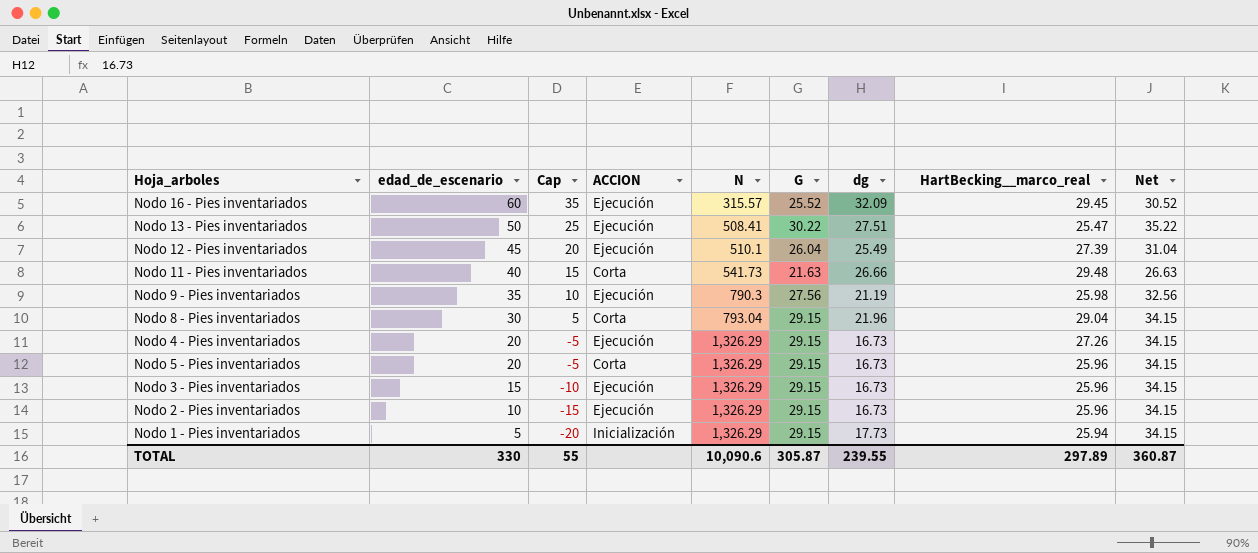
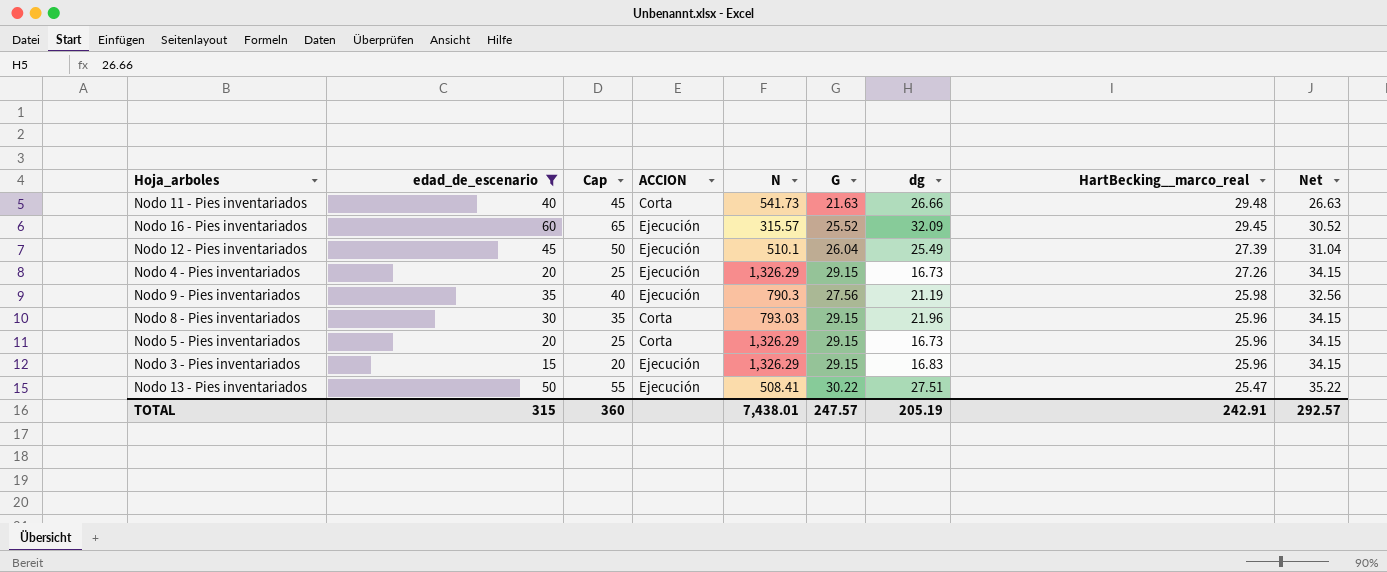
filter: none -> edad_de_escenario >= 15
row order: edad_de_escenario descending -> HartBecking__marco_real descending
column Cap | formula: [edad_de_escenario] - 25 -> [edad_de_escenario] + 5
Nodo 8 - Pies inventariados | N: 793.04 -> 793.03
Nodo 8 - Pies inventariados | HartBecking__marco_real: 29.04 -> 25.96
Nodo 3 - Pies inventariados | dg: 16.73 -> 16.83
TOTAL | edad_de_escenario: 330 -> 315
TOTAL | Cap: 55 -> 360
TOTAL | N: 10,090.6 -> 7,438.01
TOTAL | G: 305.87 -> 247.57
TOTAL | dg: 239.55 -> 205.19
TOTAL | HartBecking__marco_real: 297.89 -> 242.91
TOTAL | Net: 360.87 -> 292.57

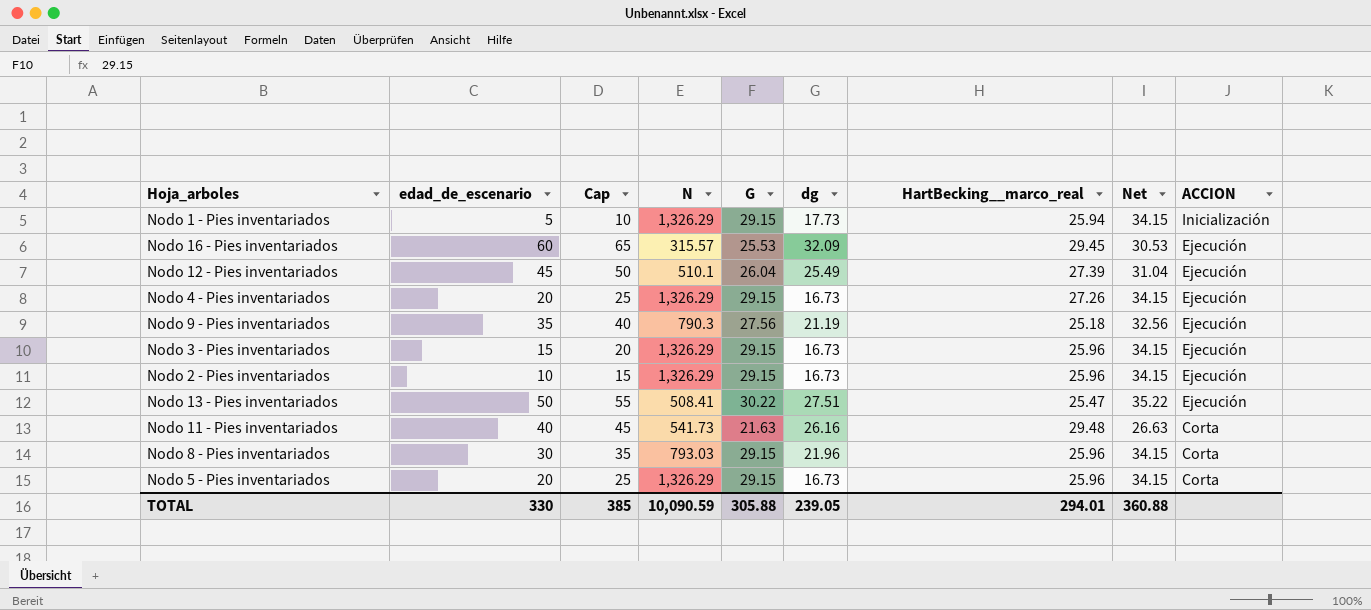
filter: edad_de_escenario >= 15 -> none
row order: HartBecking__marco_real descending -> ACCION descending
column ACCION | position: 4 -> 9
Nodo 16 - Pies inventariados | G: 25.52 -> 25.53
Nodo 16 - Pies inventariados | Net: 30.52 -> 30.53
Nodo 9 - Pies inventariados | HartBecking__marco_real: 25.98 -> 25.18
Nodo 3 - Pies inventariados | dg: 16.83 -> 16.73
Nodo 11 - Pies inventariados | dg: 26.66 -> 26.16
TOTAL | edad_de_escenario: 315 -> 330
TOTAL | Cap: 360 -> 385
TOTAL | N: 7,438.01 -> 10,090.59
TOTAL | G: 247.57 -> 305.88
TOTAL | dg: 205.19 -> 239.05
TOTAL | HartBecking__marco_real: 242.91 -> 294.01
TOTAL | Net: 292.57 -> 360.88

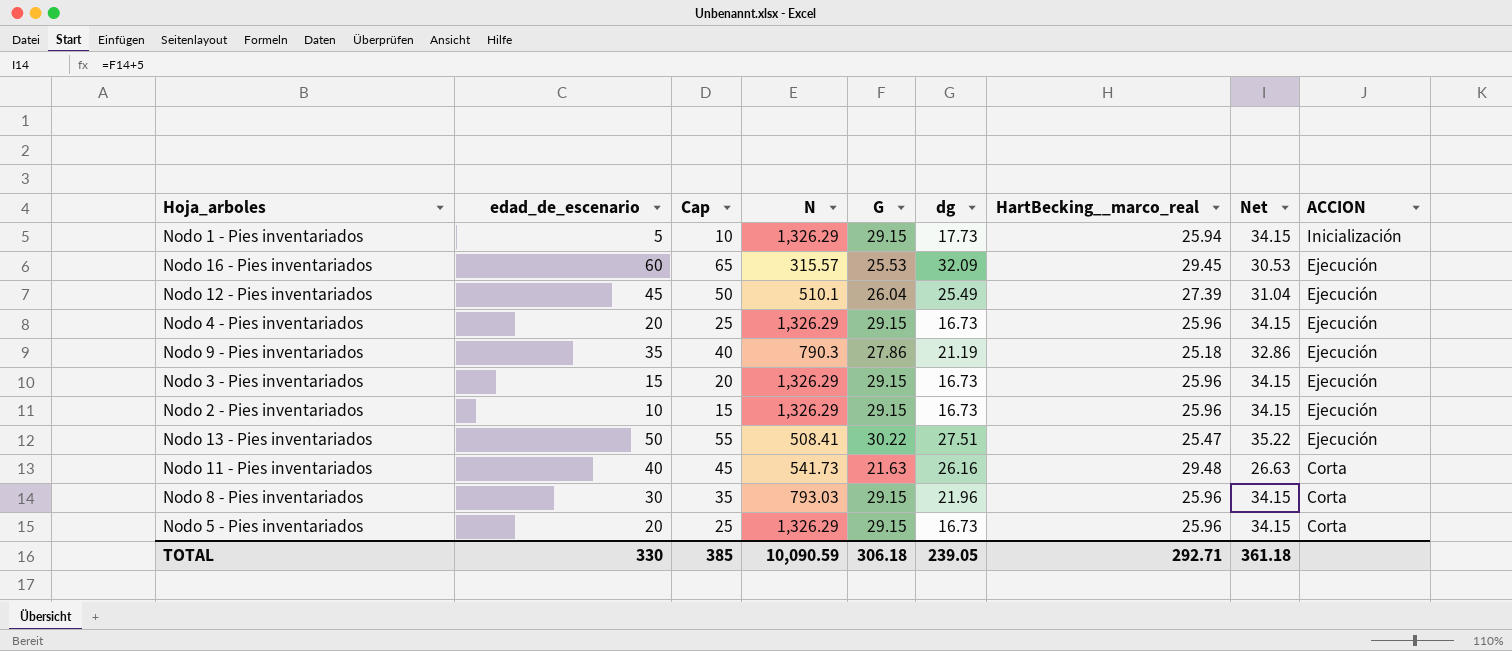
Nodo 4 - Pies inventariados | HartBecking__marco_real: 27.26 -> 25.96
Nodo 9 - Pies inventariados | G: 27.56 -> 27.86
Nodo 9 - Pies inventariados | Net: 32.56 -> 32.86
TOTAL | G: 305.88 -> 306.18
TOTAL | HartBecking__marco_real: 294.01 -> 292.71
TOTAL | Net: 360.88 -> 361.18

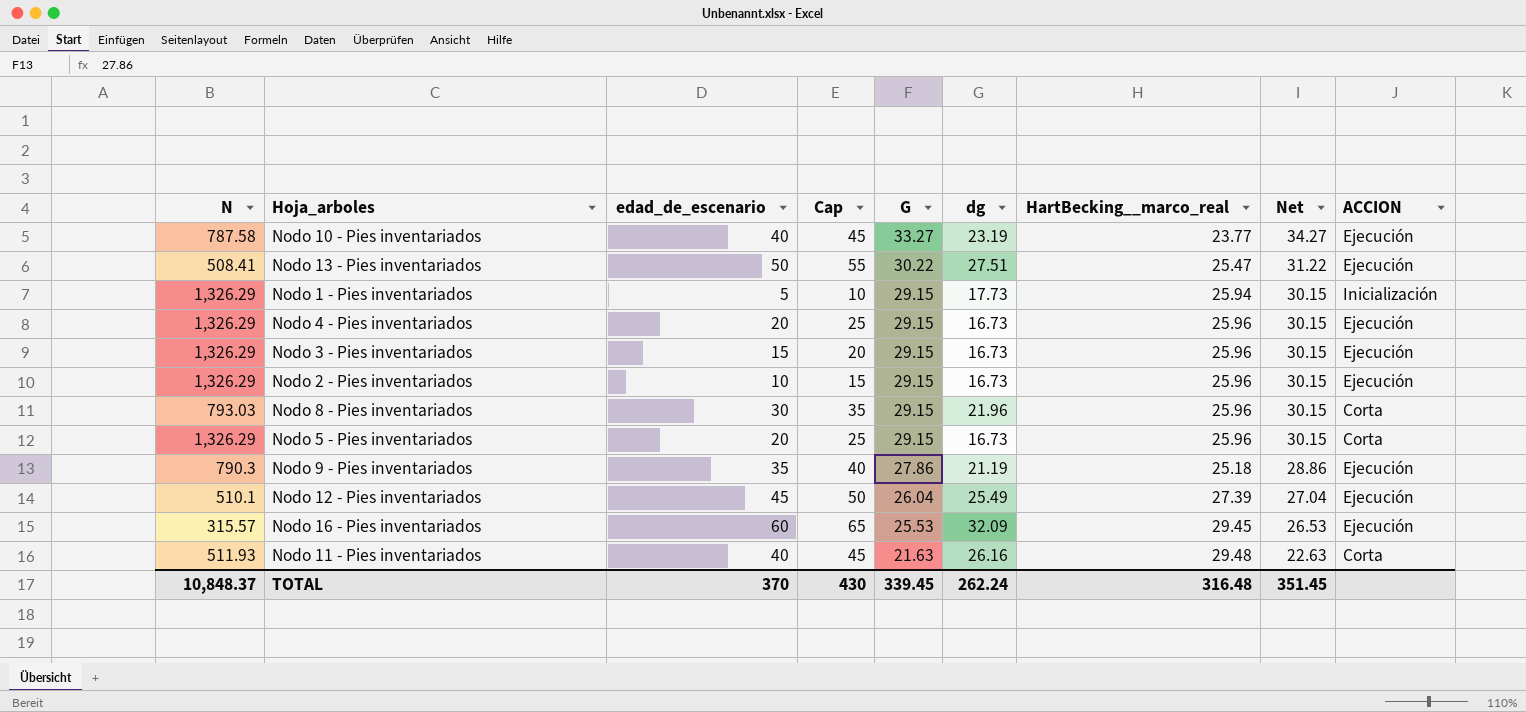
row order: ACCION descending -> G descending
column N | position: 4 -> 1
column Net | formula: [G] + 5 -> [G] + 1
row Nodo 10 - Pies inventariados: none -> 787.58 | 40 | 45 | 33.27 | 23.19 | 23.77 | 34.27 | Ejecución
Nodo 11 - Pies inventariados | N: 541.73 -> 511.93
TOTAL | N: 10,090.59 -> 10,848.37
TOTAL | edad_de_escenario: 330 -> 370
TOTAL | Cap: 385 -> 430
TOTAL | G: 306.18 -> 339.45
TOTAL | dg: 239.05 -> 262.24
TOTAL | HartBecking__marco_real: 292.71 -> 316.48
TOTAL | Net: 361.18 -> 351.45

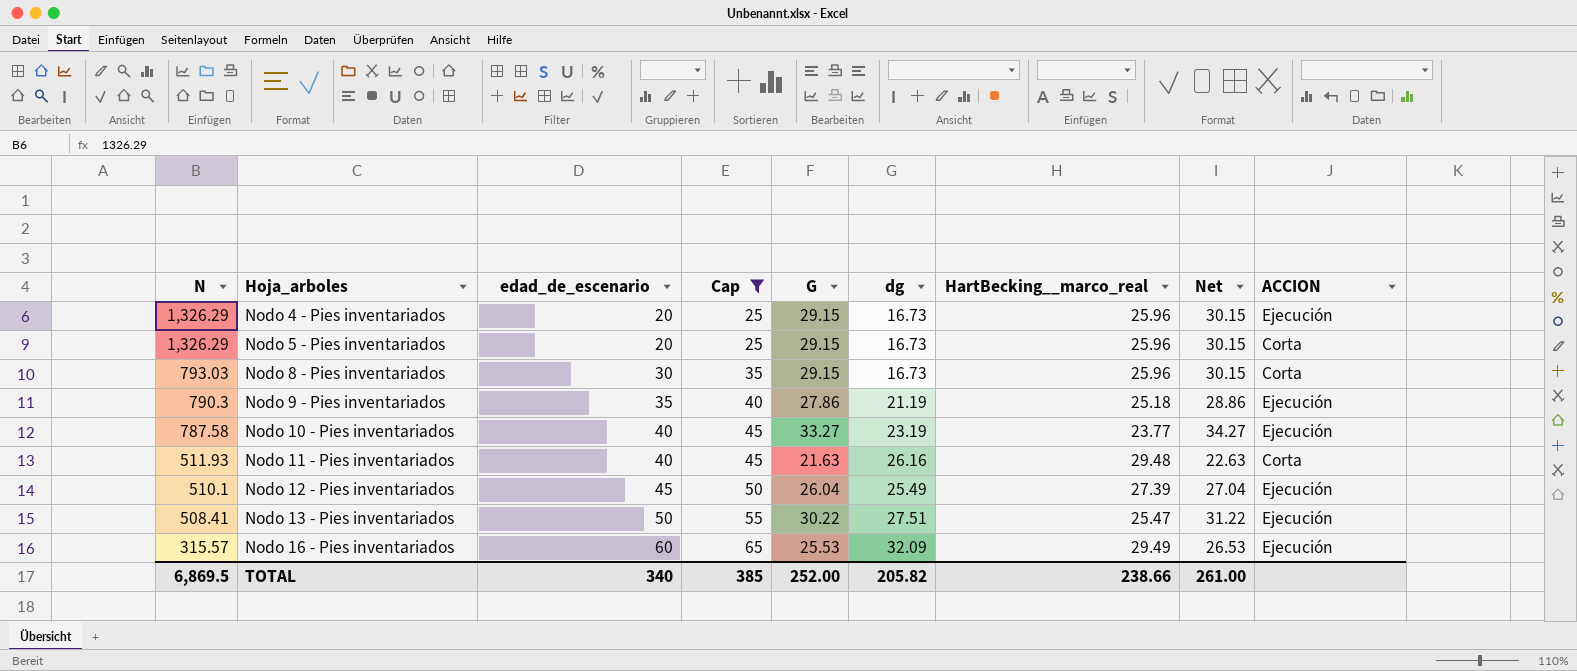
filter: none -> Cap >= 25
row order: G descending -> N descending
Nodo 8 - Pies inventariados | dg: 21.96 -> 16.73
Nodo 16 - Pies inventariados | HartBecking__marco_real: 29.45 -> 29.49
TOTAL | N: 10,848.37 -> 6,869.5
TOTAL | edad_de_escenario: 370 -> 340
TOTAL | Cap: 430 -> 385
TOTAL | G: 339.45 -> 252.00
TOTAL | dg: 262.24 -> 205.82
TOTAL | HartBecking__marco_real: 316.48 -> 238.66
TOTAL | Net: 351.45 -> 261.00

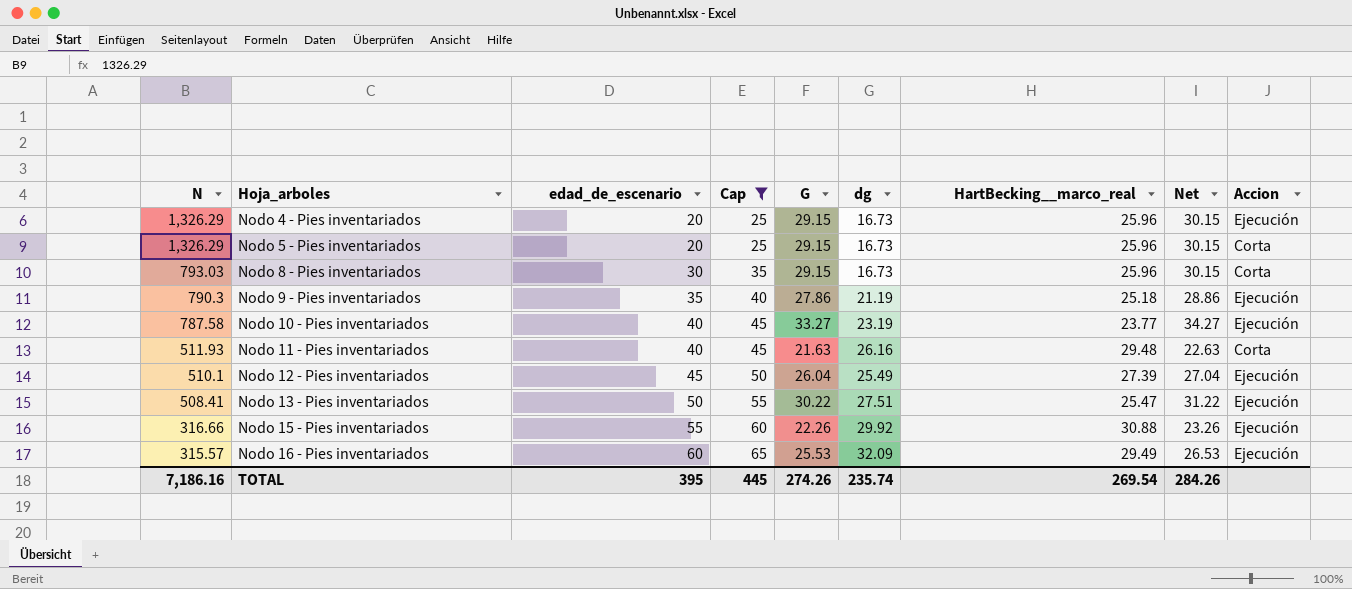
column name: ACCION -> Accion
row Nodo 15 - Pies inventariados: none -> 316.66 | 55 | 60 | 22.26 | 29.92 | 30.88 | 23.26 | Ejecución
TOTAL | N: 6,869.5 -> 7,186.16
TOTAL | edad_de_escenario: 340 -> 395
TOTAL | Cap: 385 -> 445
TOTAL | G: 252.00 -> 274.26
TOTAL | dg: 205.82 -> 235.74
TOTAL | HartBecking__marco_real: 238.66 -> 269.54
TOTAL | Net: 261.00 -> 284.26

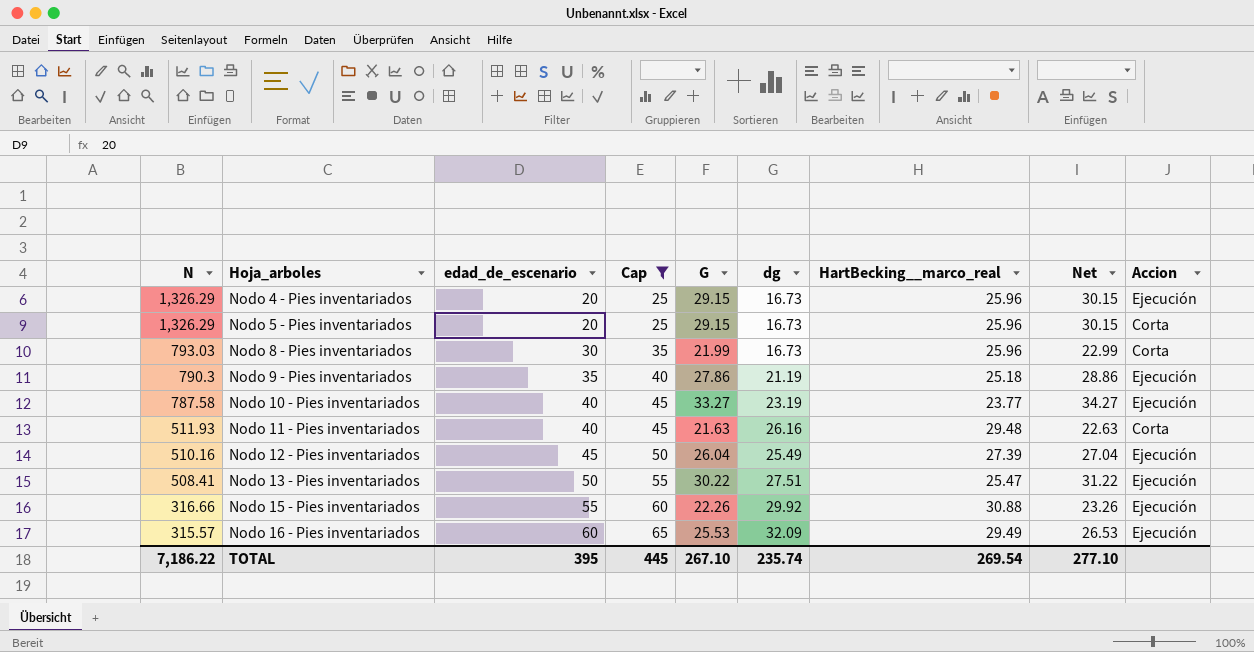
Nodo 8 - Pies inventariados | G: 29.15 -> 21.99
Nodo 8 - Pies inventariados | Net: 30.15 -> 22.99
Nodo 12 - Pies inventariados | N: 510.1 -> 510.16
TOTAL | N: 7,186.16 -> 7,186.22
TOTAL | G: 274.26 -> 267.10
TOTAL | Net: 284.26 -> 277.10

